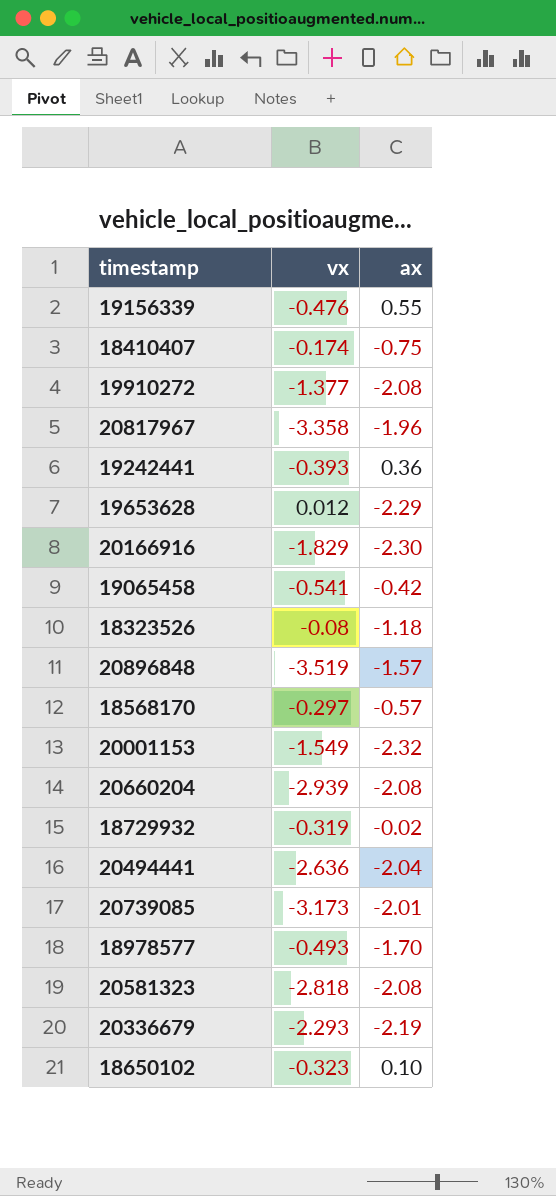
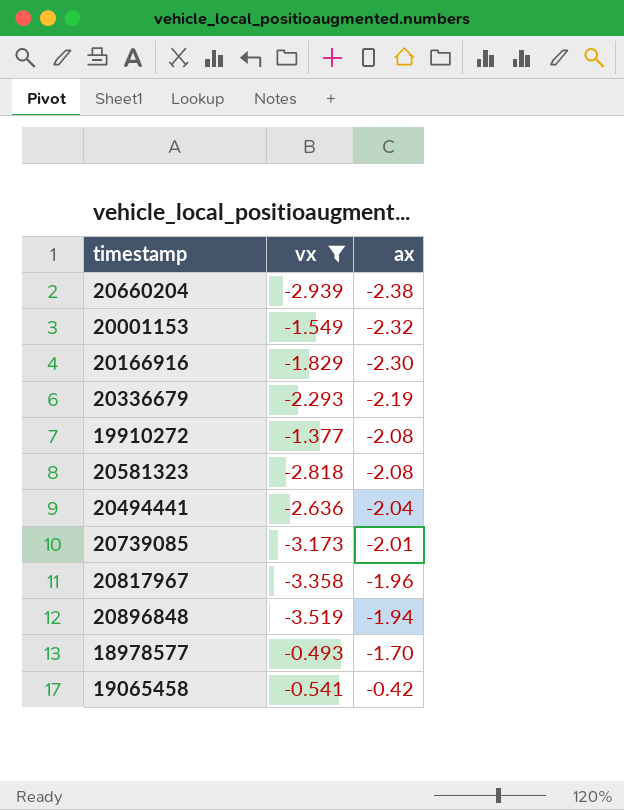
filter: none -> vx <= -0.493
row order: none -> ax ascending
20660204 | ax: -2.08 -> -2.38
20896848 | ax: -1.57 -> -1.94

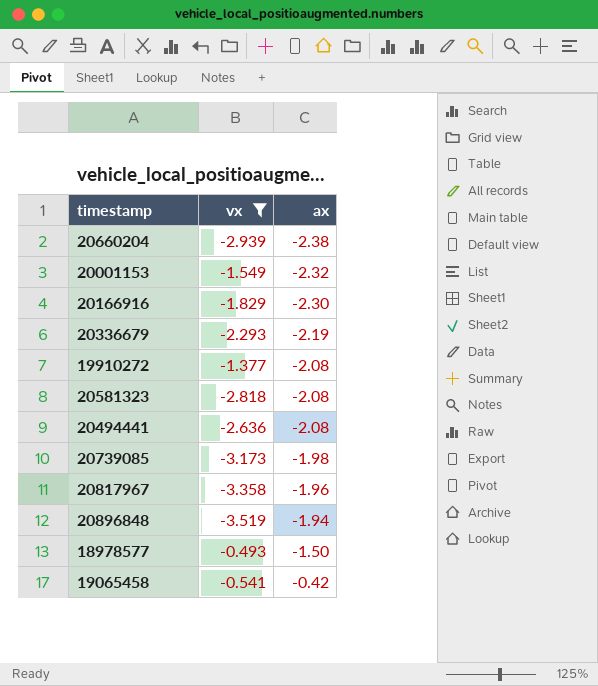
20494441 | ax: -2.04 -> -2.08
20739085 | ax: -2.01 -> -1.98
18978577 | ax: -1.70 -> -1.50

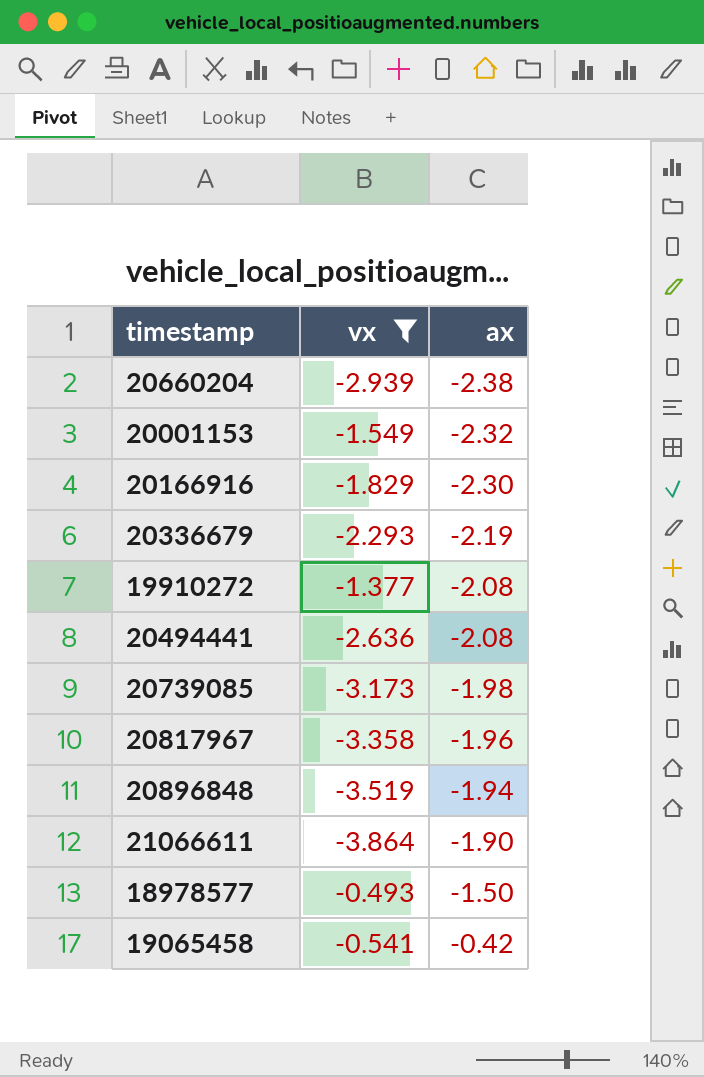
row 20581323: -2.818 | -2.08 -> none
row 21066611: none -> -3.864 | -1.90

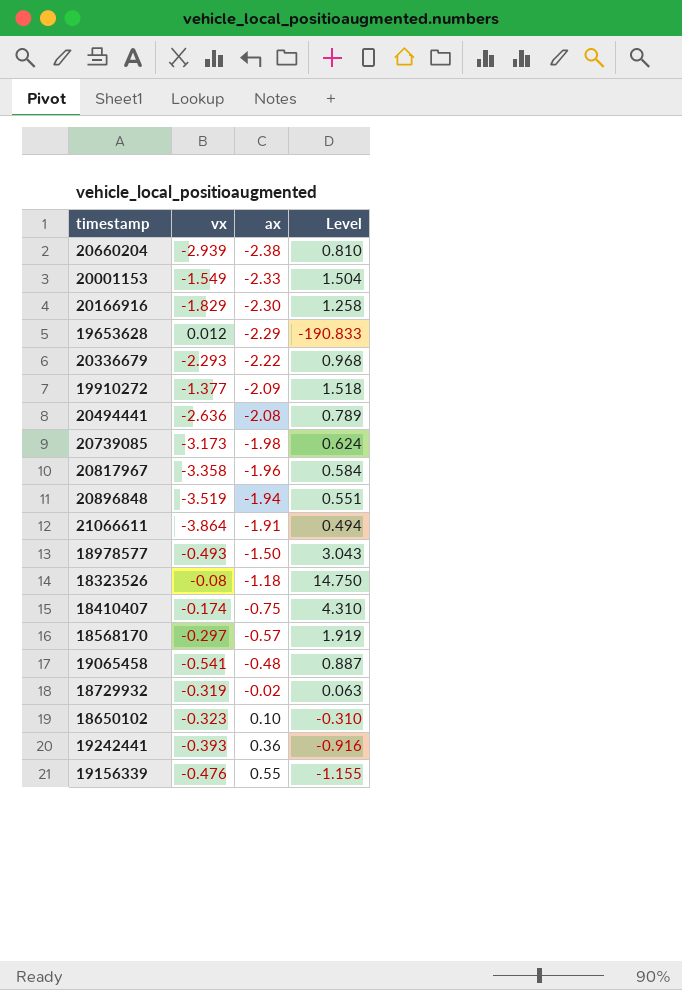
filter: vx <= -0.493 -> none
column Level | formula: none -> [ax] / [vx]
20001153 | ax: -2.32 -> -2.33
20336679 | ax: -2.19 -> -2.22
19910272 | ax: -2.08 -> -2.09
21066611 | ax: -1.90 -> -1.91
19065458 | ax: -0.42 -> -0.48

